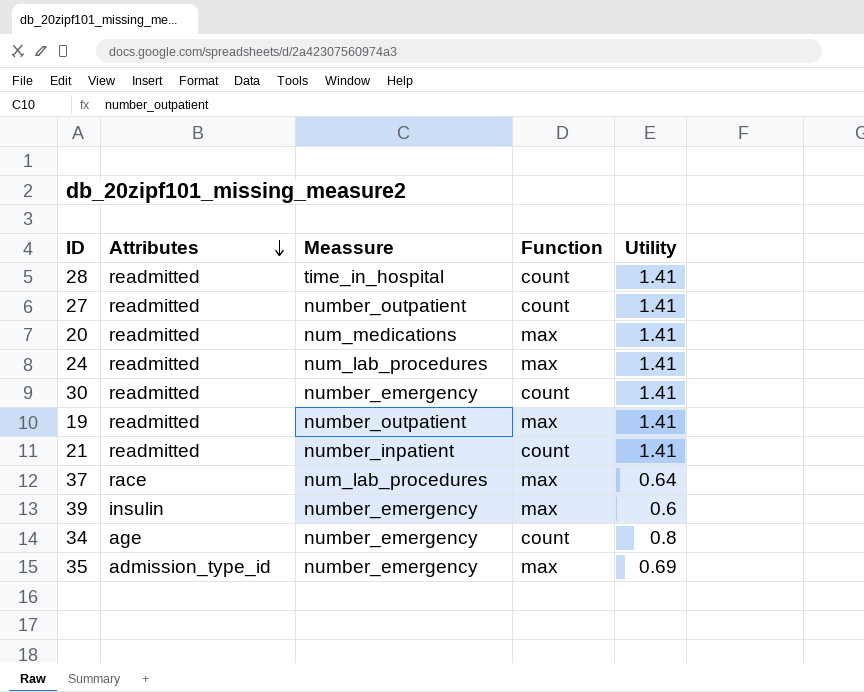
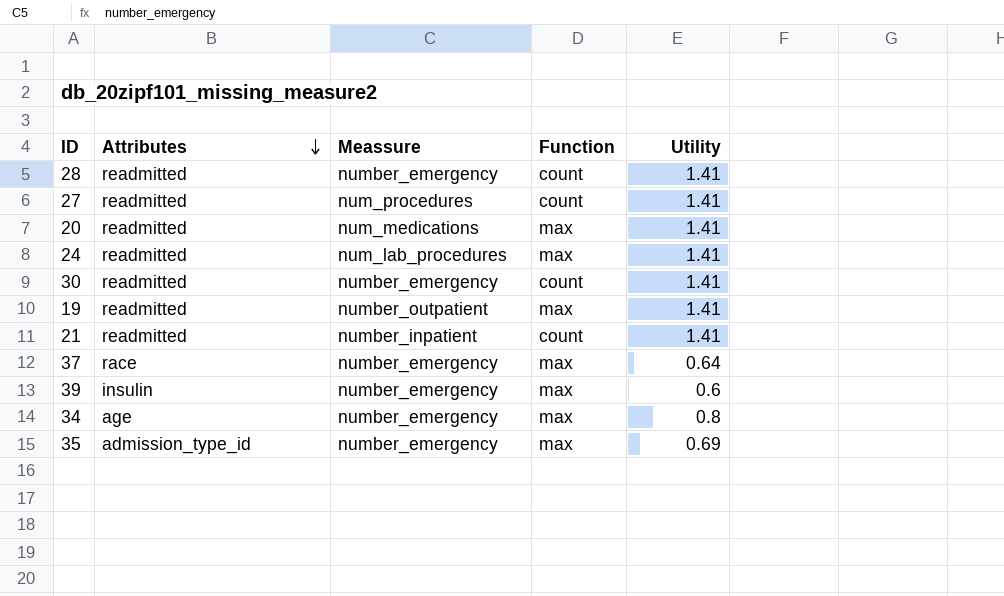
28 | Meassure: time_in_hospital -> number_emergency
27 | Meassure: number_outpatient -> num_procedures
37 | Meassure: num_lab_procedures -> number_emergency
34 | Function: count -> max

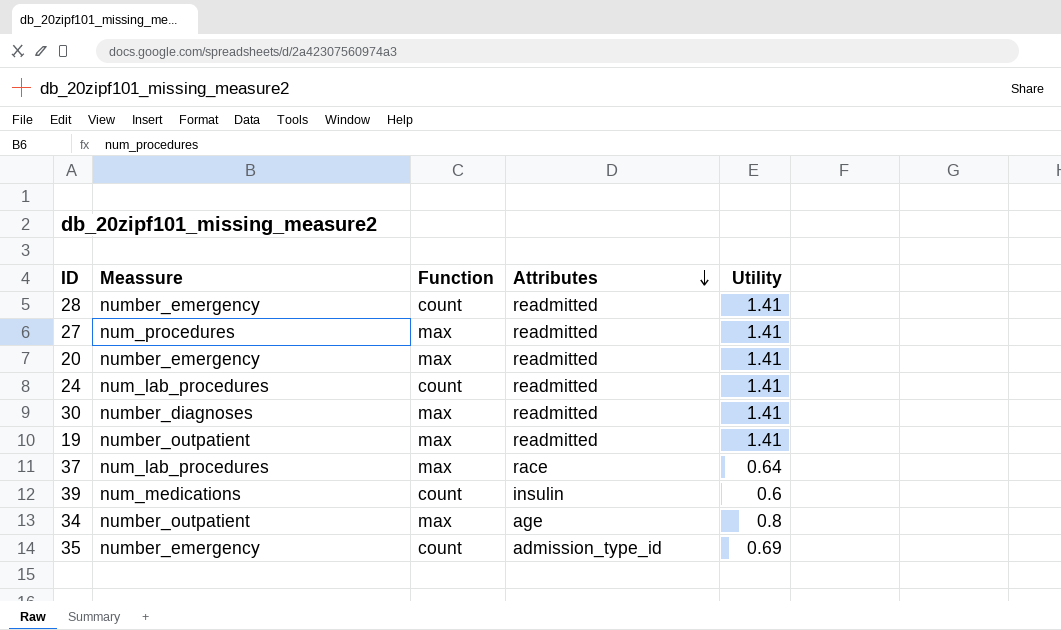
column Attributes | position: 2 -> 4
row 21: readmitted | number_inpatient | count | 1.41 -> none
27 | Function: count -> max
20 | Meassure: num_medications -> number_emergency
24 | Function: max -> count
30 | Meassure: number_emergency -> number_diagnoses
30 | Function: count -> max
37 | Meassure: number_emergency -> num_lab_procedures
39 | Meassure: number_emergency -> num_medications
39 | Function: max -> count
34 | Meassure: number_emergency -> number_outpatient
35 | Function: max -> count

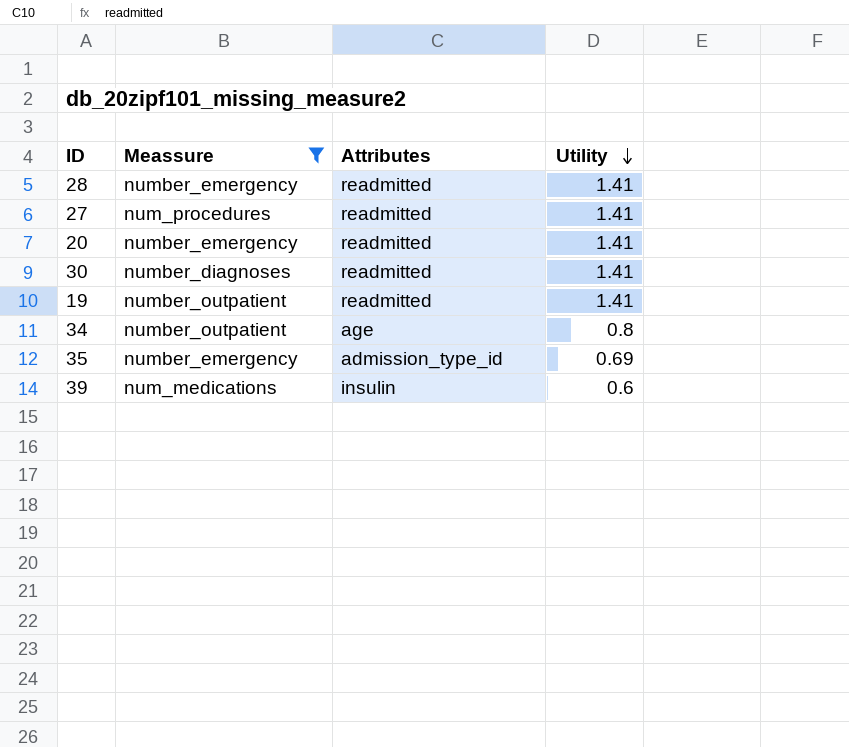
filter: none -> Meassure != num_lab_procedures
row order: Attributes descending -> Utility descending
column Function | position: 3 -> none

